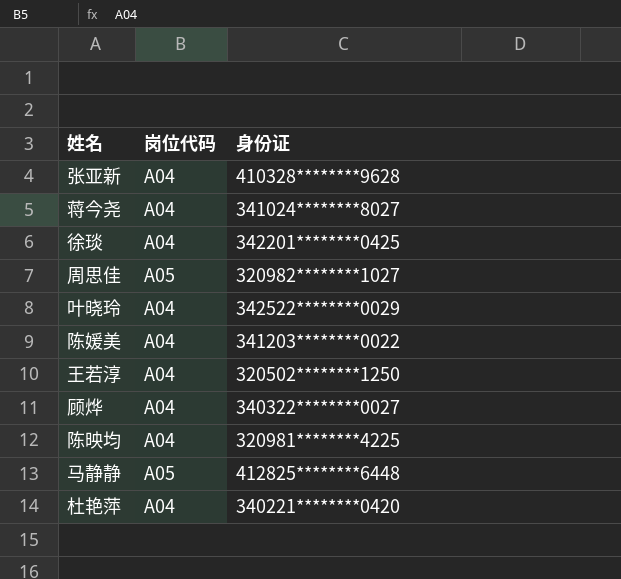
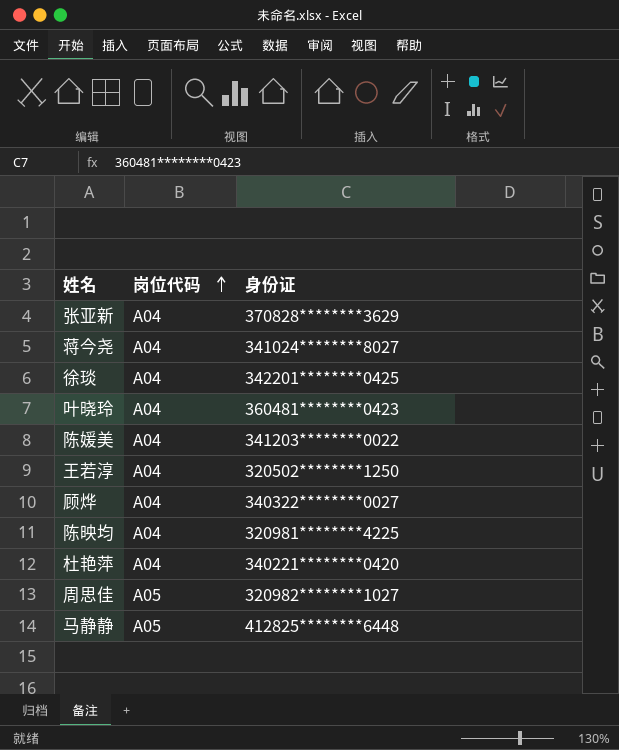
row order: none -> 岗位代码 ascending
张亚新 | 身份证: 410328********9628 -> 370828********3629
叶晓玲 | 身份证: 342522********0029 -> 360481********0423

